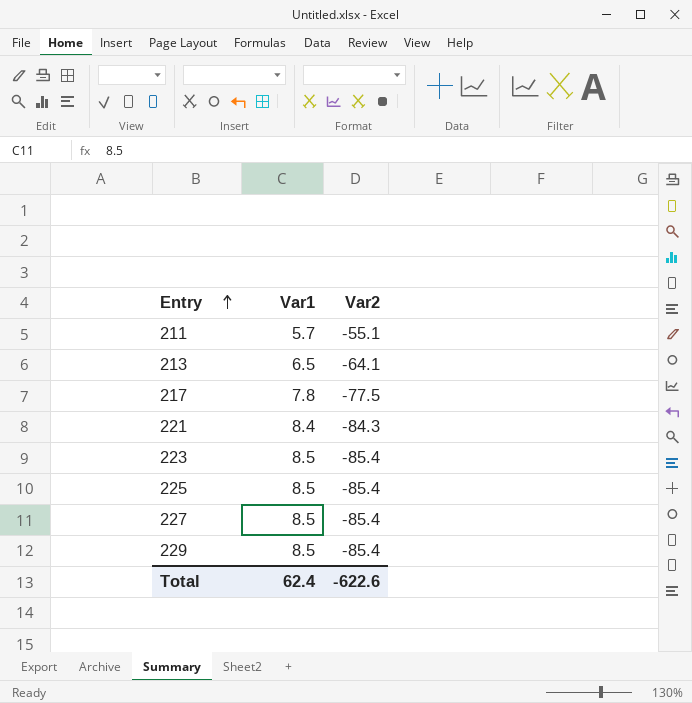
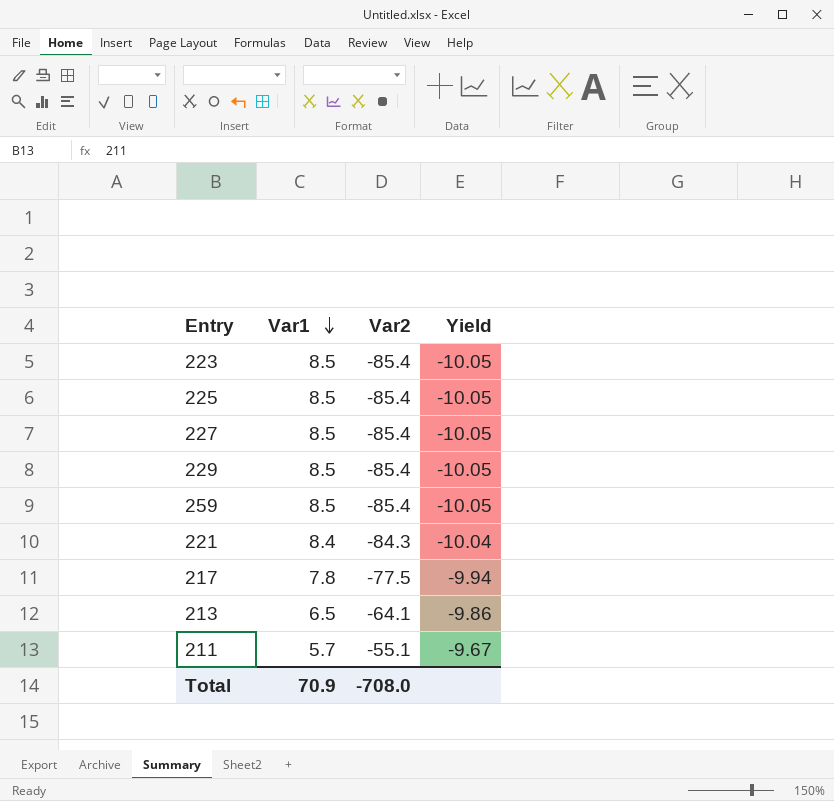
row order: Entry ascending -> Var1 descending
column Yield | formula: none -> [Var2] / [Var1]
row 259: none -> 8.5 | -85.4 | -10.05
Total | Var1: 62.4 -> 70.9
Total | Var2: -622.6 -> -708.0

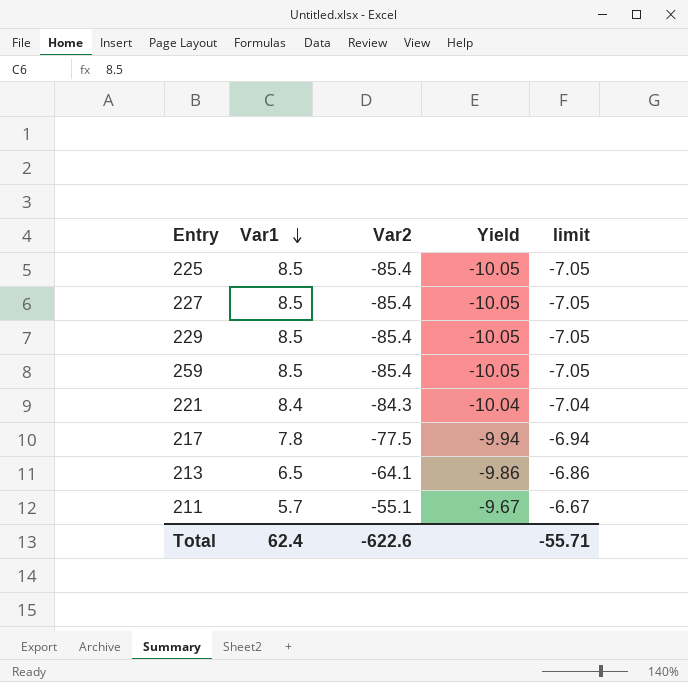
column limit | formula: none -> [Yield] + 3
row 223: 8.5 | -85.4 | -10.05 -> none
Total | Var1: 70.9 -> 62.4
Total | Var2: -708.0 -> -622.6

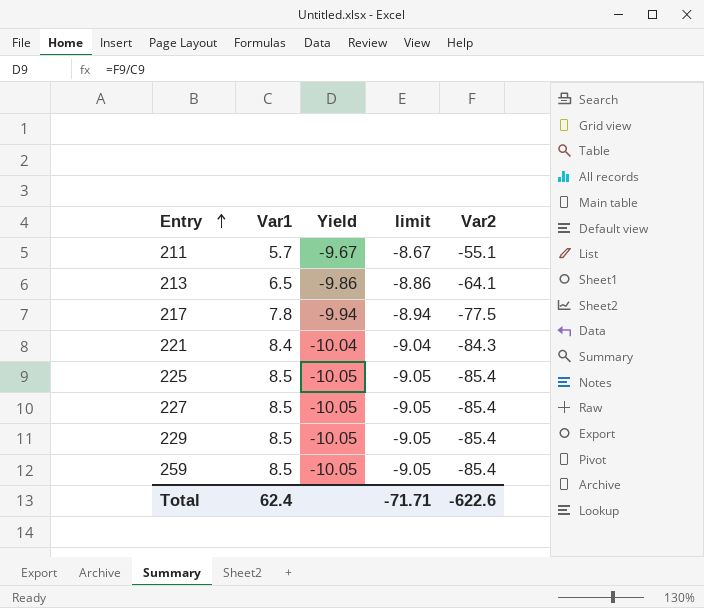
row order: Var1 descending -> Entry ascending
column limit | formula: [Yield] + 3 -> [Yield] + 1
column Var2 | position: 3 -> 5
Total | limit: -55.71 -> -71.71

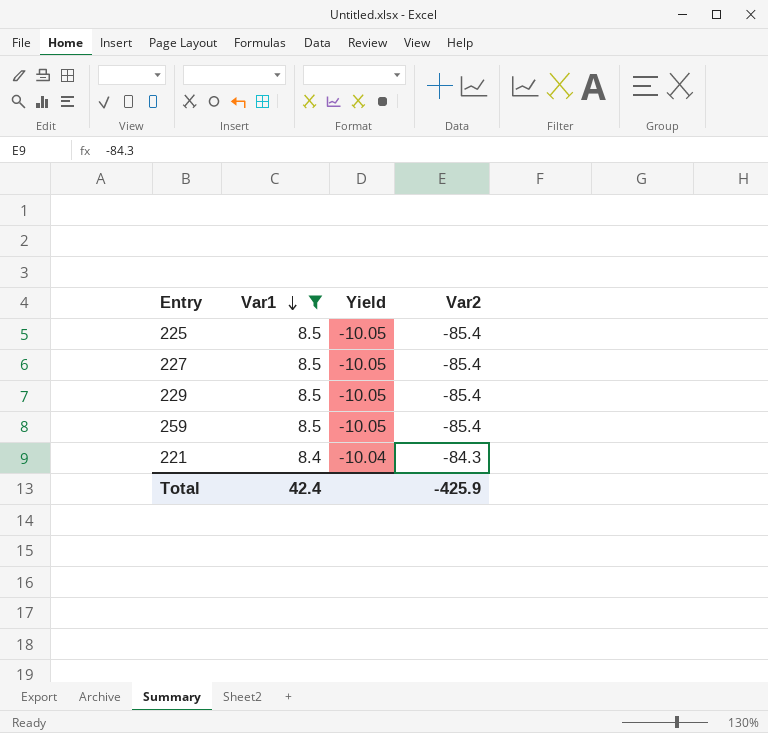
filter: none -> Var1 >= 8.4
row order: Entry ascending -> Var1 descending
column limit | formula: [Yield] + 1 -> none
Total | Var1: 62.4 -> 42.4
Total | Var2: -622.6 -> -425.9

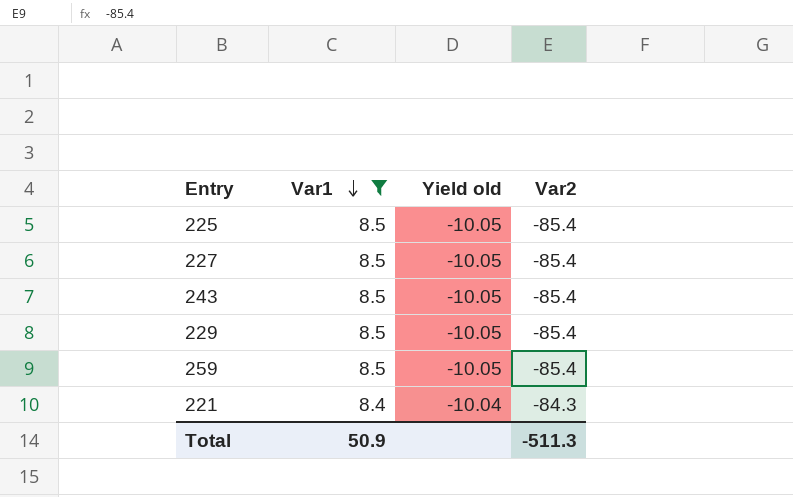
column name: Yield -> Yield old
row 243: none -> 8.5 | -10.05 | -85.4
Total | Var1: 42.4 -> 50.9
Total | Var2: -425.9 -> -511.3

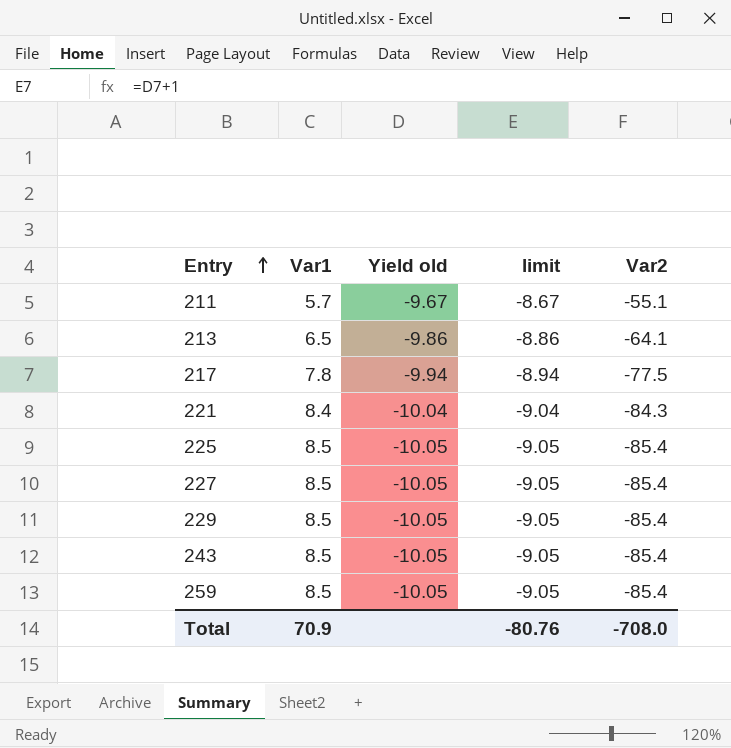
filter: Var1 >= 8.4 -> none
row order: Var1 descending -> Entry ascending
column limit | formula: none -> [Yield old] + 1
Total | Var1: 50.9 -> 70.9
Total | Var2: -511.3 -> -708.0

